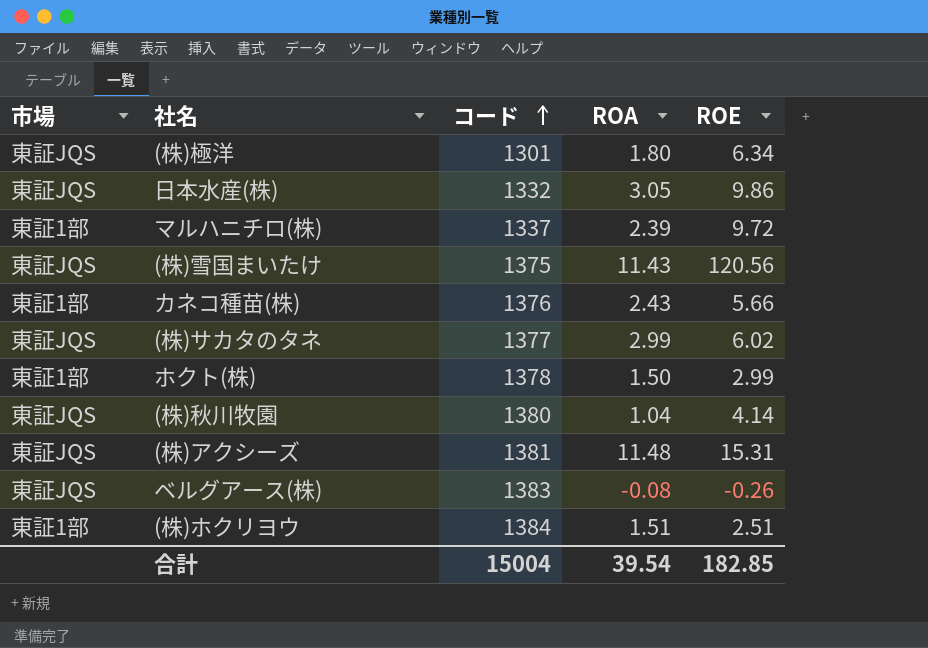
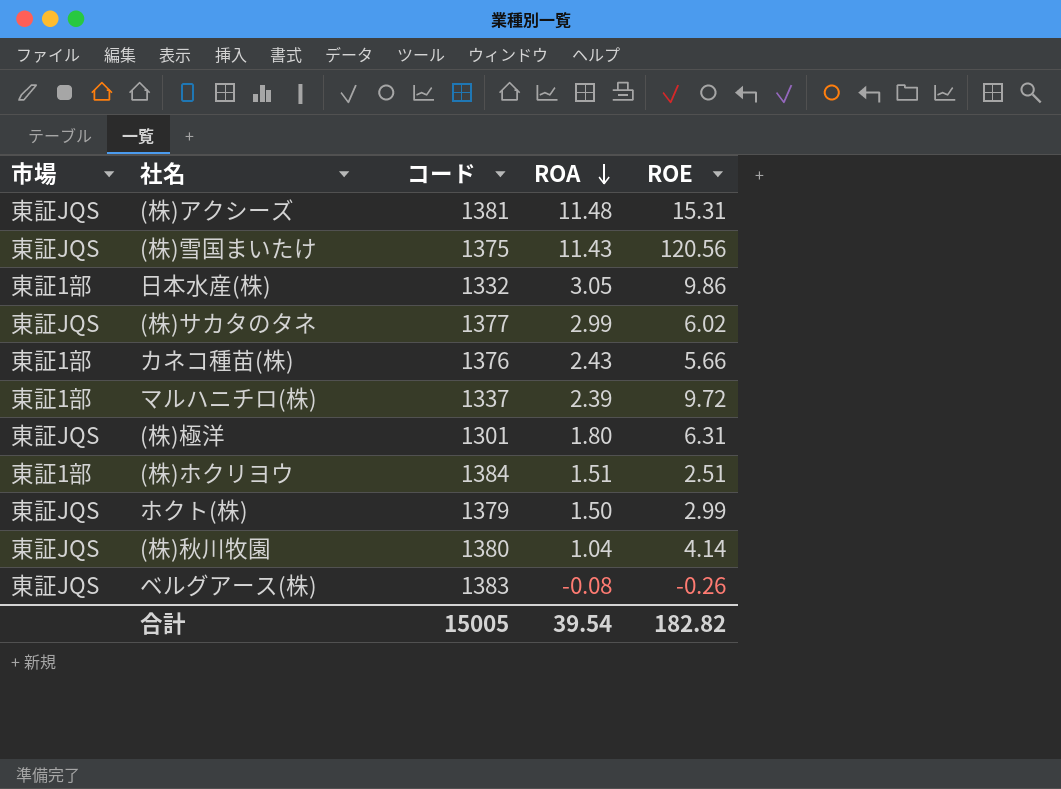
row order: コード ascending -> ROA descending
日本水産(株) | 市場: 東証JQS -> 東証1部
(株)極洋 | ROE: 6.34 -> 6.31
ホクト(株) | 市場: 東証1部 -> 東証JQS
ホクト(株) | コード: 1378 -> 1379
合計 | コード: 15004 -> 15005
合計 | ROE: 182.85 -> 182.82

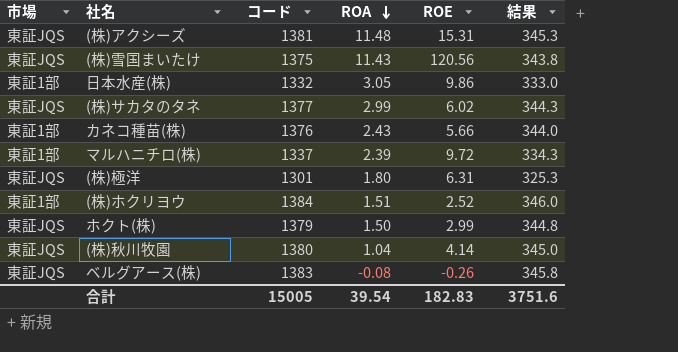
column 結果 | formula: none -> [コード] * 0.25
(株)ホクリヨウ | ROE: 2.51 -> 2.52
合計 | ROE: 182.82 -> 182.83

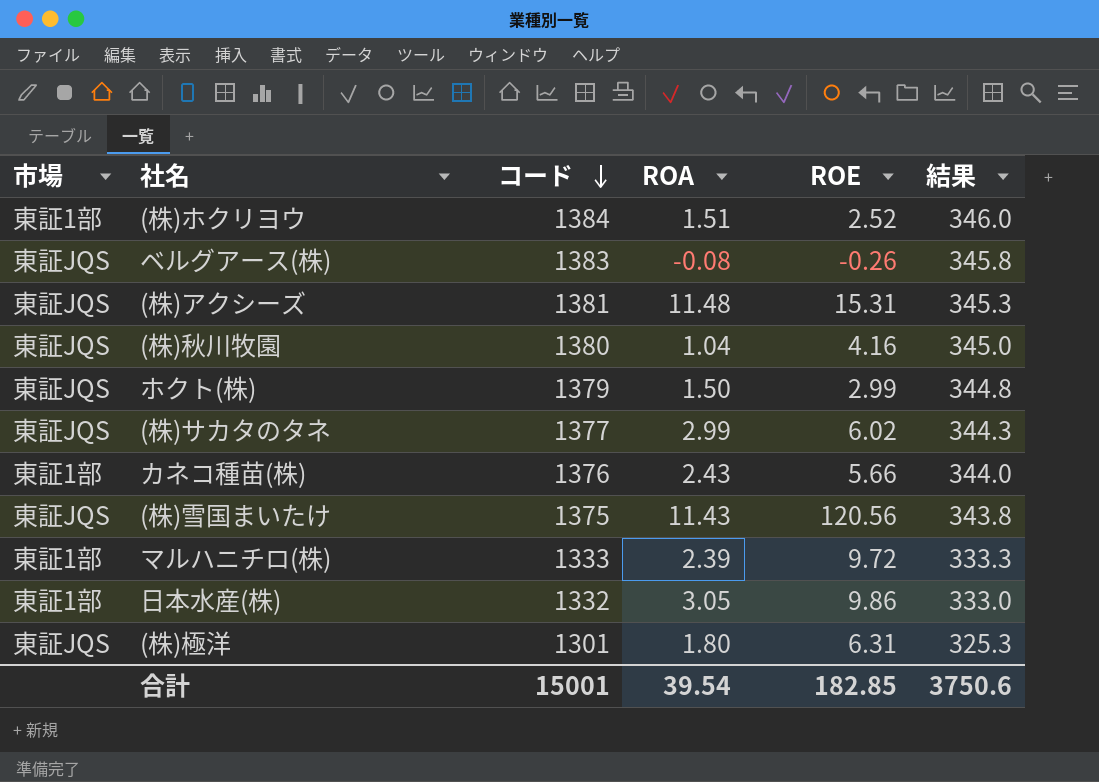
row order: ROA descending -> コード descending
(株)秋川牧園 | ROE: 4.14 -> 4.16
マルハニチロ(株) | コード: 1337 -> 1333
マルハニチロ(株) | 結果: 334.3 -> 333.3
合計 | コード: 15005 -> 15001
合計 | ROE: 182.83 -> 182.85
合計 | 結果: 3751.6 -> 3750.6

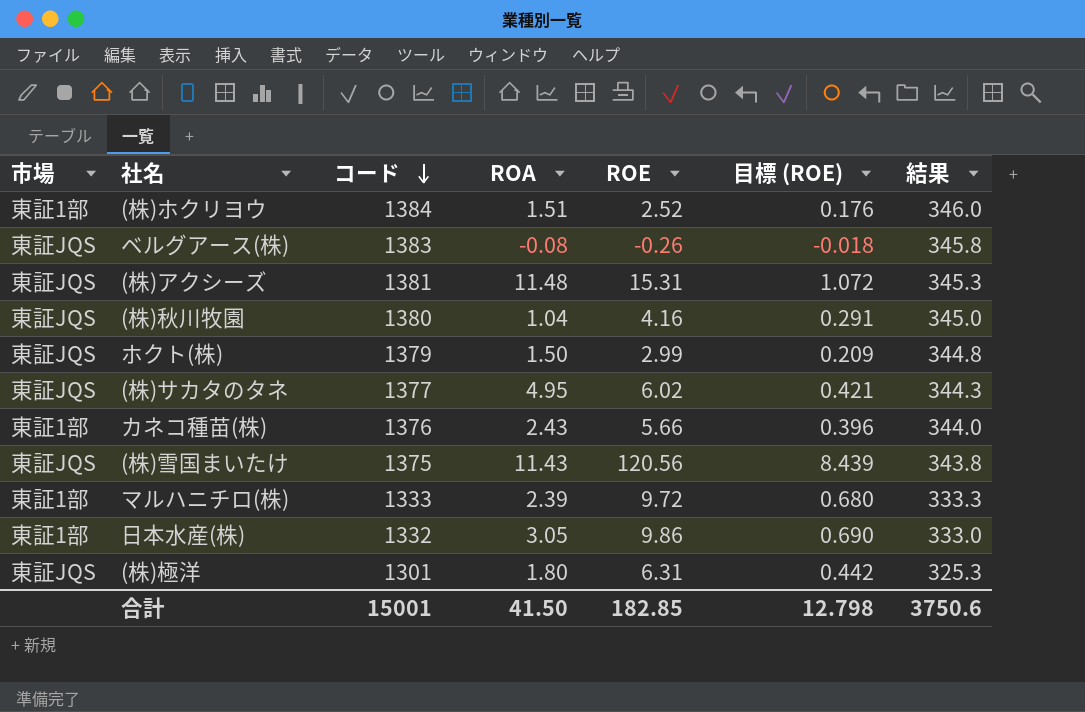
column 目標 (ROE) | formula: none -> [ROE] * 0.07
(株)サカタのタネ | ROA: 2.99 -> 4.95
合計 | ROA: 39.54 -> 41.50

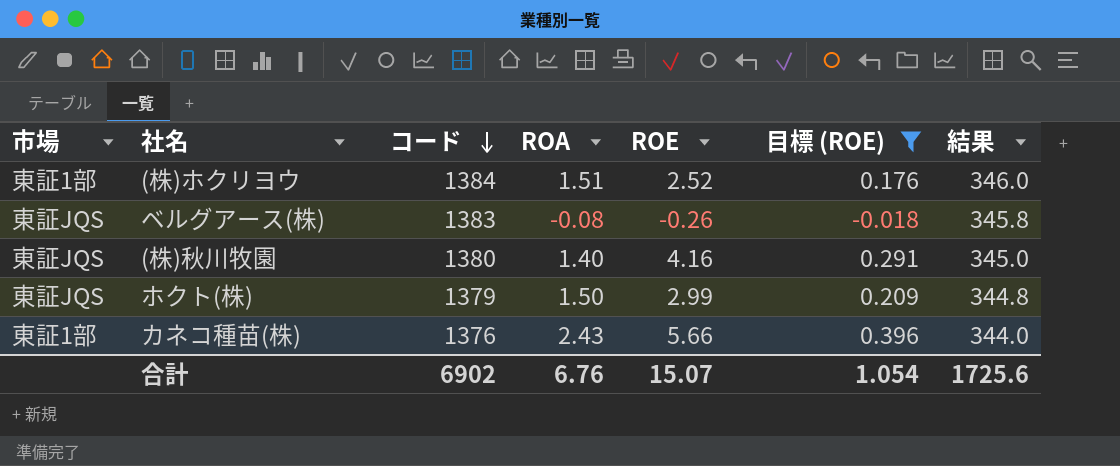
filter: none -> 目標 (ROE) <= 0.396
(株)秋川牧園 | ROA: 1.04 -> 1.40
合計 | コード: 15001 -> 6902
合計 | ROA: 41.50 -> 6.76
合計 | ROE: 182.85 -> 15.07
合計 | 目標 (ROE): 12.798 -> 1.054
合計 | 結果: 3750.6 -> 1725.6

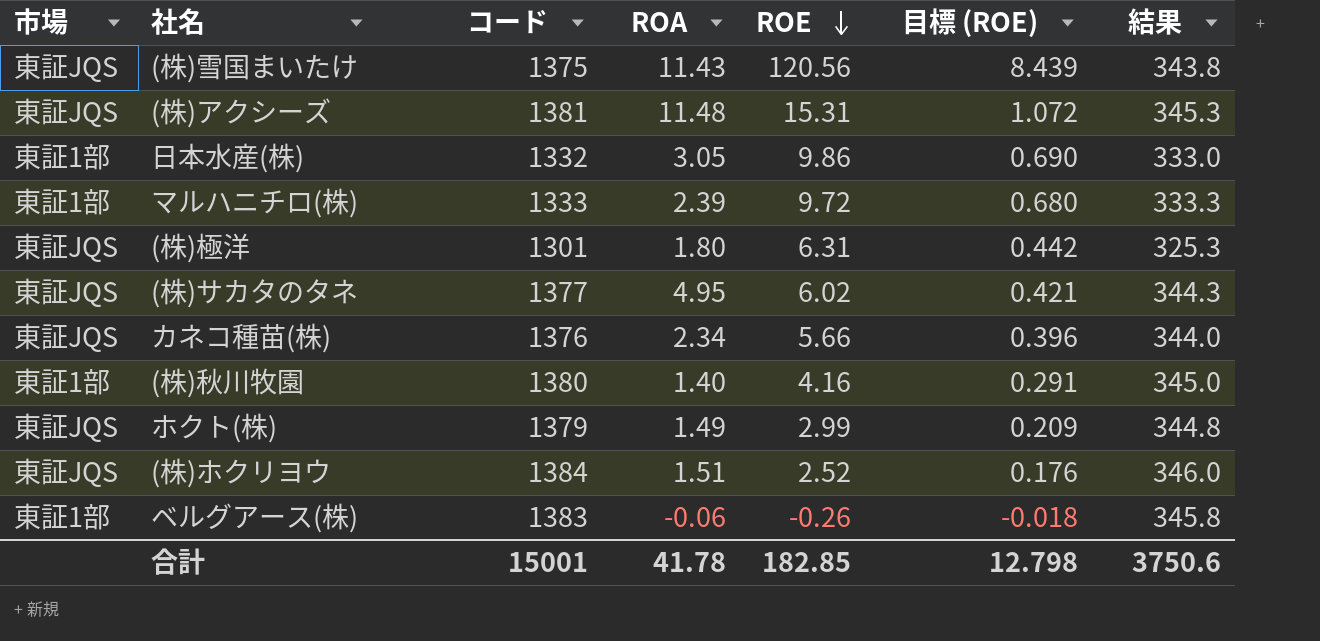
filter: 目標 (ROE) <= 0.396 -> none
row order: コード descending -> ROE descending
カネコ種苗(株) | 市場: 東証1部 -> 東証JQS
カネコ種苗(株) | ROA: 2.43 -> 2.34
(株)秋川牧園 | 市場: 東証JQS -> 東証1部
ホクト(株) | ROA: 1.50 -> 1.49
(株)ホクリヨウ | 市場: 東証1部 -> 東証JQS
ベルグアース(株) | 市場: 東証JQS -> 東証1部
ベルグアース(株) | ROA: -0.08 -> -0.06
合計 | コード: 6902 -> 15001
合計 | ROA: 6.76 -> 41.78
合計 | ROE: 15.07 -> 182.85
合計 | 目標 (ROE): 1.054 -> 12.798
合計 | 結果: 1725.6 -> 3750.6

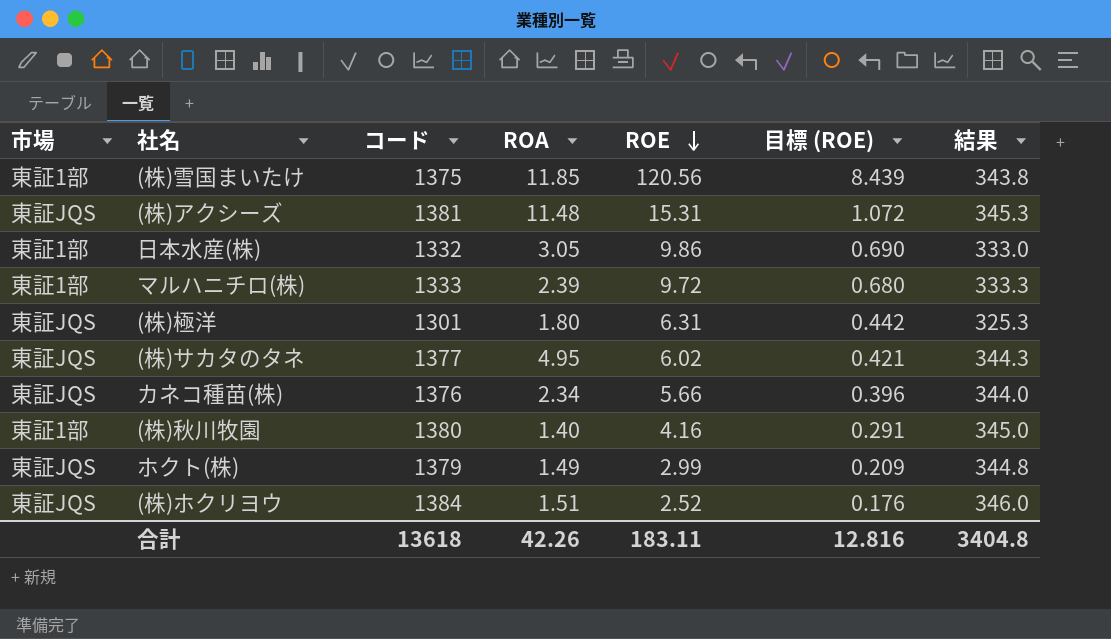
row ベルグアース(株): 東証1部 | 1383 | -0.06 | -0.26 | -0.018 | 345.8 -> none
(株)雪国まいたけ | 市場: 東証JQS -> 東証1部
(株)雪国まいたけ | ROA: 11.43 -> 11.85
合計 | コード: 15001 -> 13618
合計 | ROA: 41.78 -> 42.26
合計 | ROE: 182.85 -> 183.11
合計 | 目標 (ROE): 12.798 -> 12.816
合計 | 結果: 3750.6 -> 3404.8

